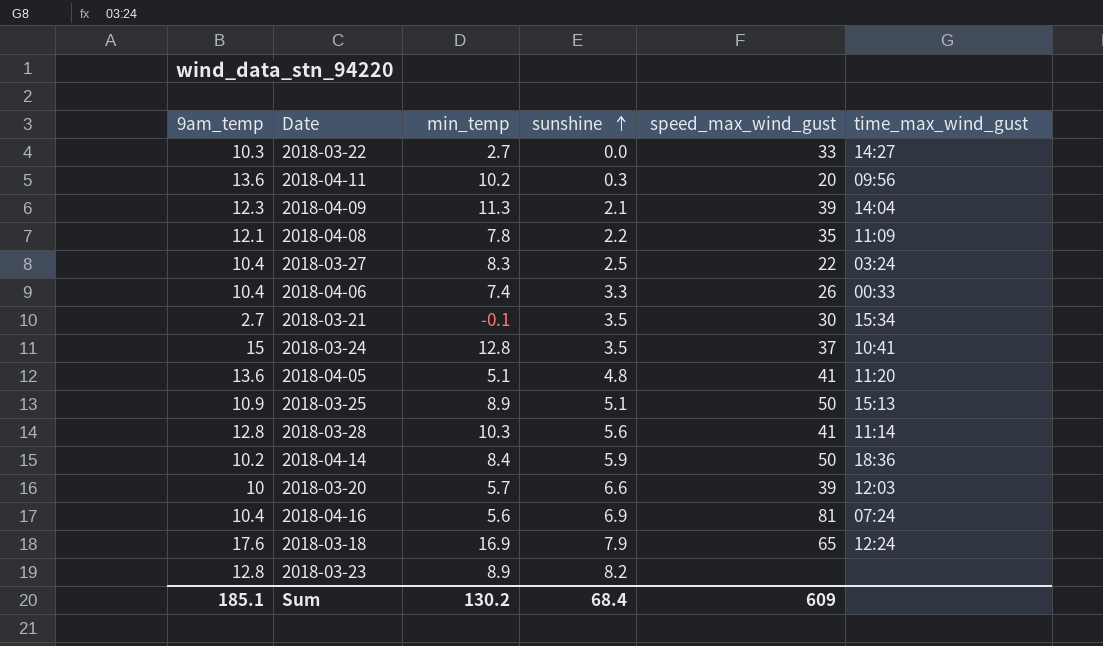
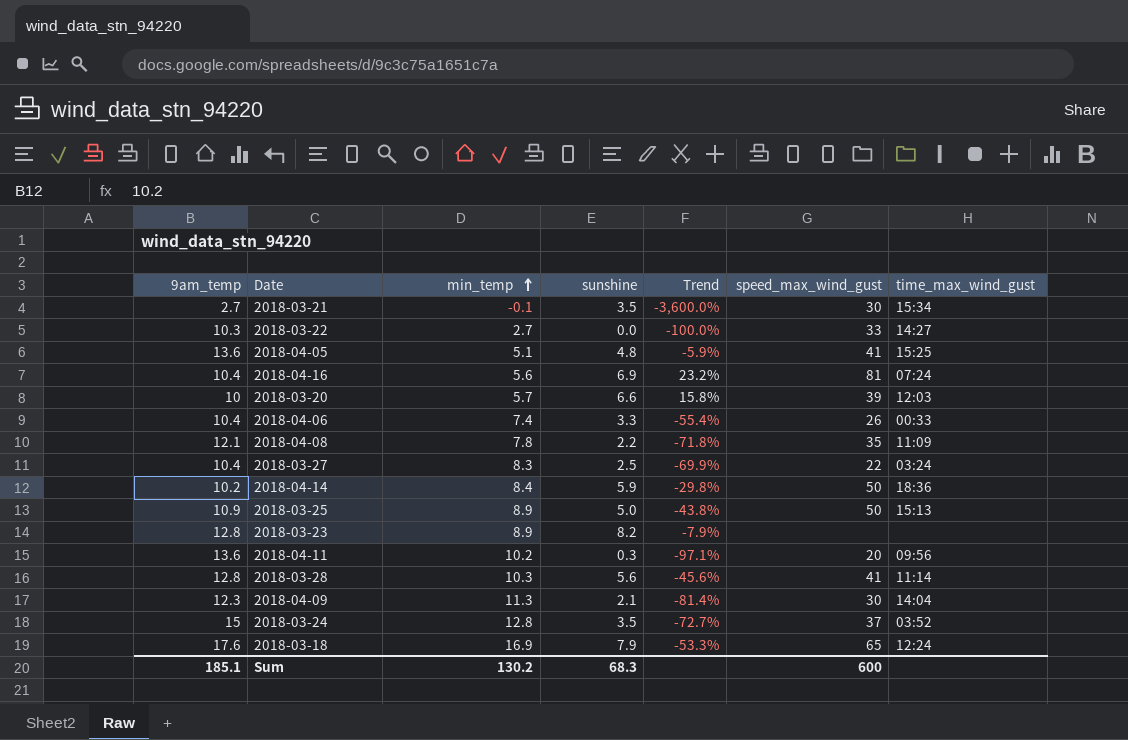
row order: sunshine ascending -> min_temp ascending
column Trend | formula: none -> ([sunshine] - [min_temp]) / [min_temp]
2018-04-05 | time_max_wind_gust: 11:20 -> 15:25
2018-03-25 | sunshine: 5.1 -> 5.0
2018-04-09 | speed_max_wind_gust: 39 -> 30
2018-03-24 | time_max_wind_gust: 10:41 -> 03:52
Sum | sunshine: 68.4 -> 68.3
Sum | speed_max_wind_gust: 609 -> 600

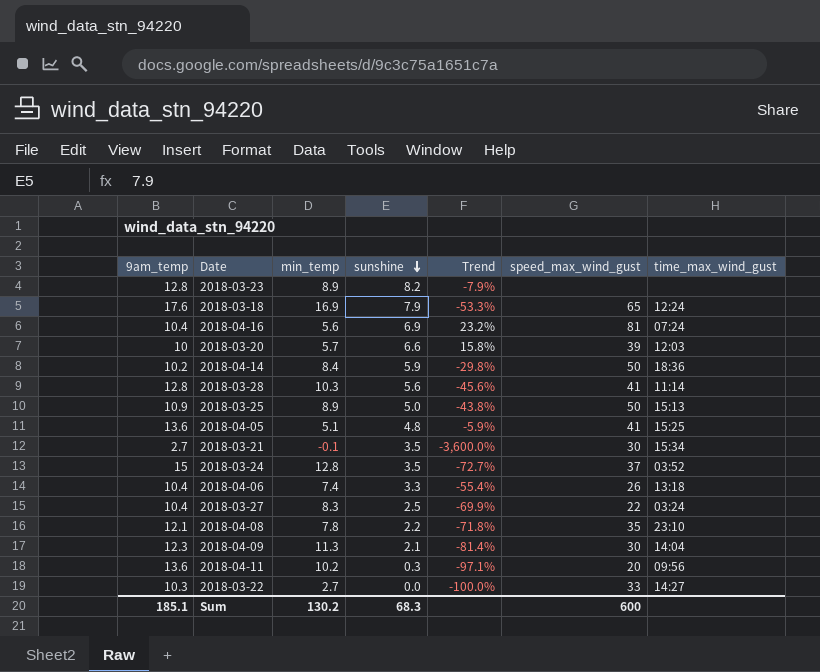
row order: min_temp ascending -> sunshine descending
2018-04-06 | time_max_wind_gust: 00:33 -> 13:18
2018-04-08 | time_max_wind_gust: 11:09 -> 23:10

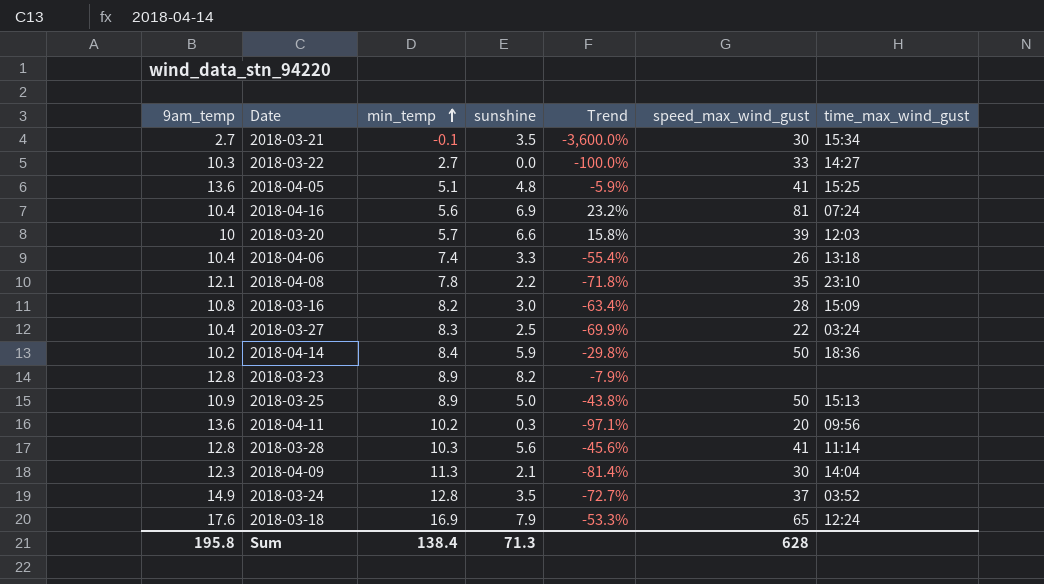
row order: sunshine descending -> min_temp ascending
row 2018-03-16: none -> 10.8 | 8.2 | 3.0 | -63.4% | 28 | 15:09
2018-03-24 | 9am_temp: 15 -> 14.9
Sum | 9am_temp: 185.1 -> 195.8
Sum | min_temp: 130.2 -> 138.4
Sum | sunshine: 68.3 -> 71.3
Sum | speed_max_wind_gust: 600 -> 628

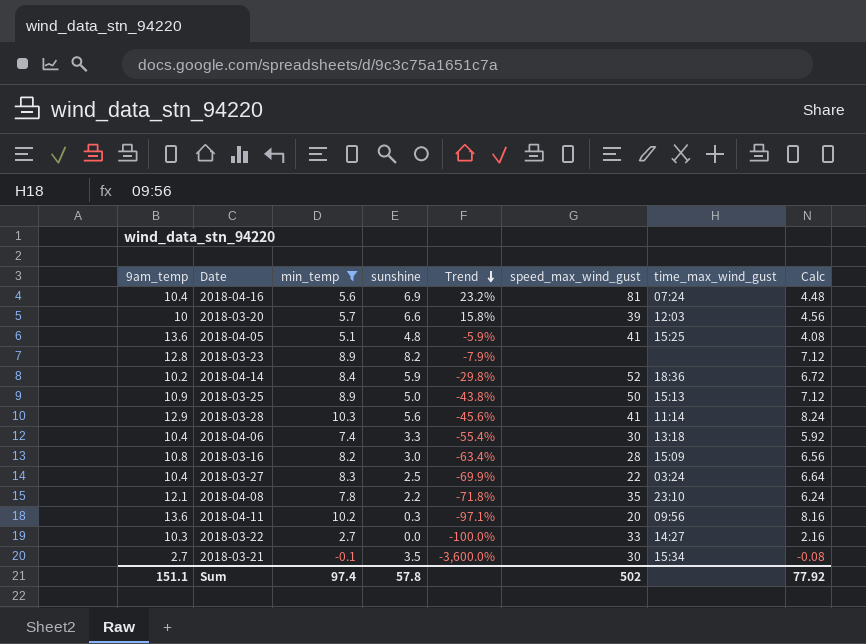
filter: none -> min_temp <= 10.3
row order: min_temp ascending -> Trend descending
column Calc | formula: none -> [min_temp] * 0.8
2018-04-14 | speed_max_wind_gust: 50 -> 52
2018-03-28 | 9am_temp: 12.8 -> 12.9
2018-04-06 | speed_max_wind_gust: 26 -> 30
Sum | 9am_temp: 195.8 -> 151.1
Sum | min_temp: 138.4 -> 97.4
Sum | sunshine: 71.3 -> 57.8
Sum | speed_max_wind_gust: 628 -> 502

